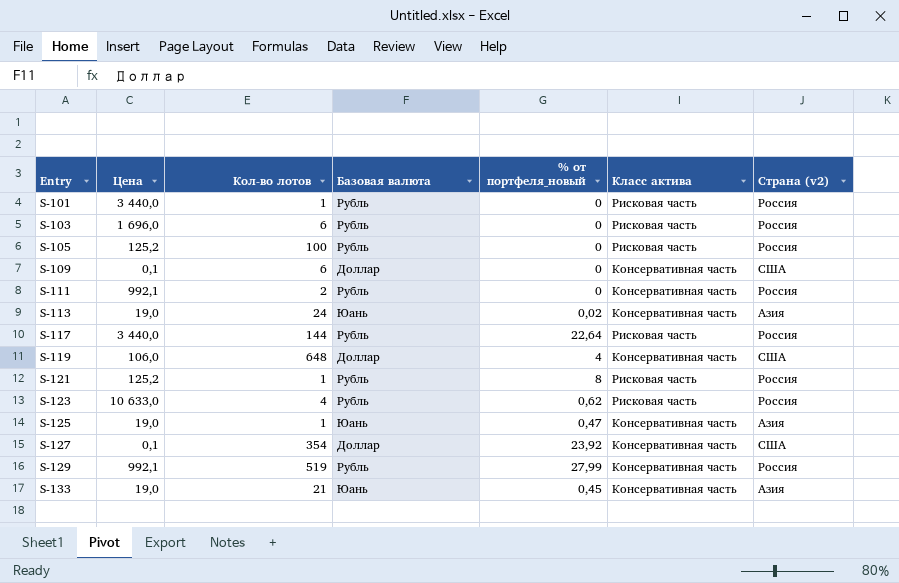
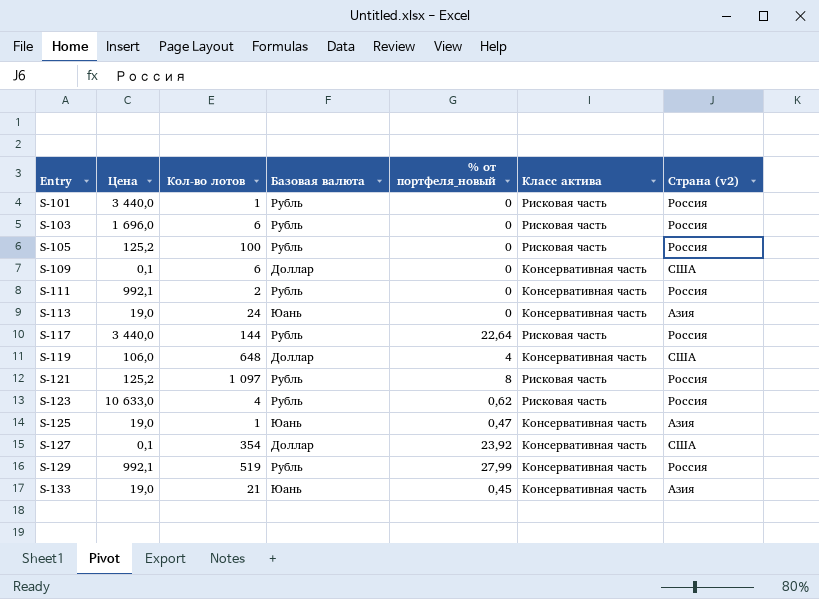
S-113 | % от портфеля_новый: 0,02 -> 0
S-121 | Кол-во лотов: 1 -> 1 097

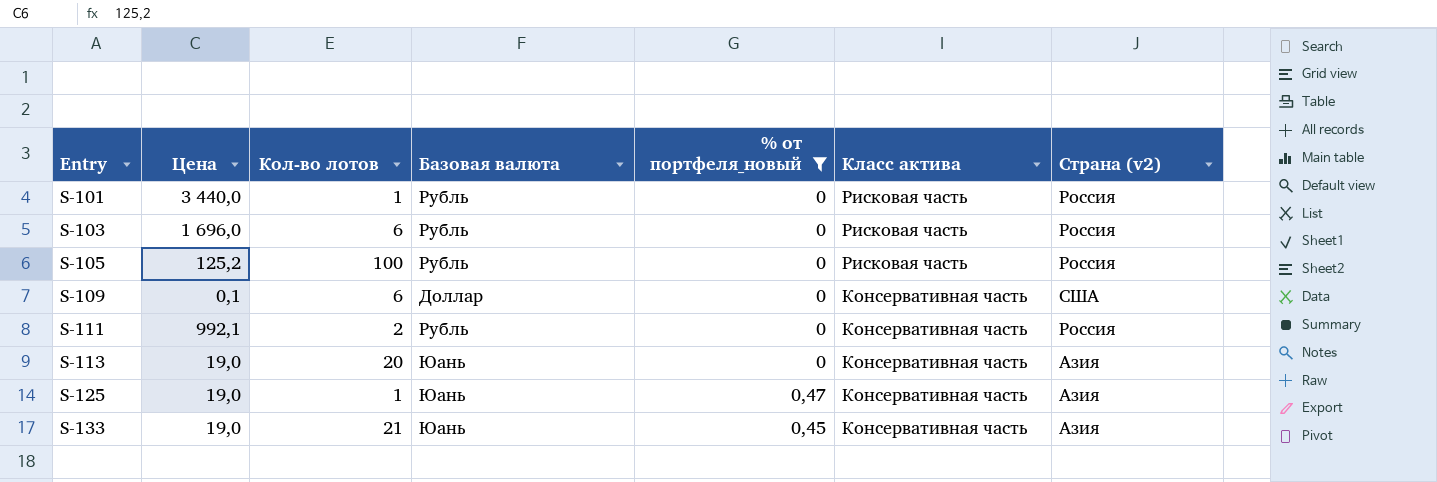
filter: none -> % от портфеля_новый <= 0,47
S-113 | Кол-во лотов: 24 -> 20

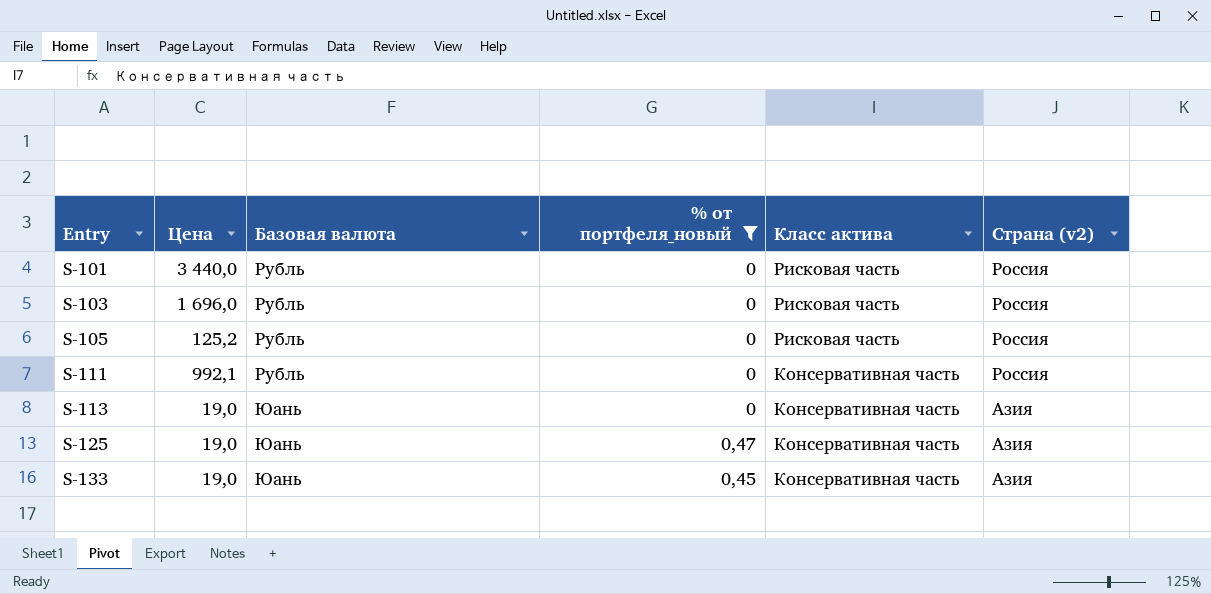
column Кол-во лотов | position: 3 -> none
row S-109: 0,1 | 6 | Доллар | 0 | Консервативная часть | США -> none

